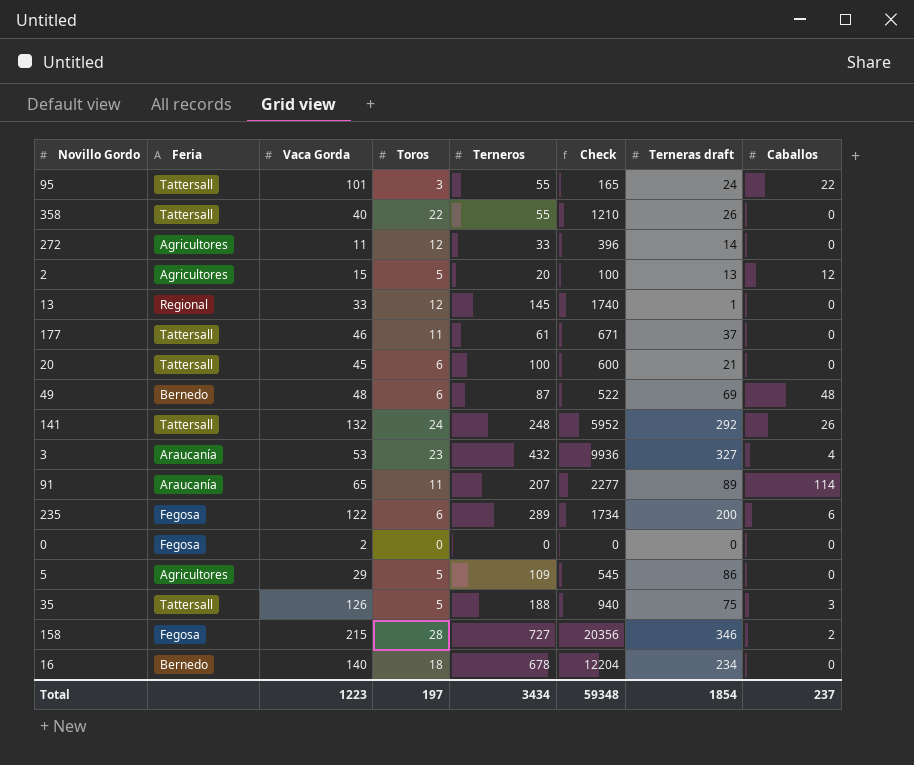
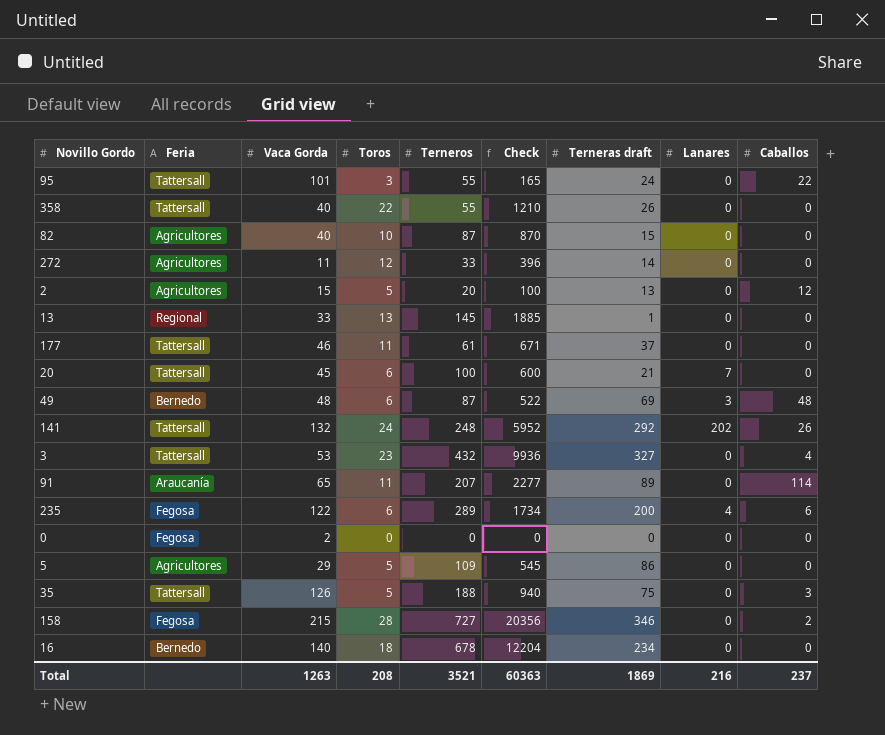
column Lanares | position: none -> 8
row 82: none -> Agricultores | 40 | 10 | 87 | 870 | 15 | 0 | 0
13 | Toros: 12 -> 13
13 | Check: 1740 -> 1885
3 | Feria: Araucanía -> Tattersall
Total | Vaca Gorda: 1223 -> 1263
Total | Toros: 197 -> 208
Total | Terneros: 3434 -> 3521
Total | Check: 59348 -> 60363
Total | Terneras draft: 1854 -> 1869

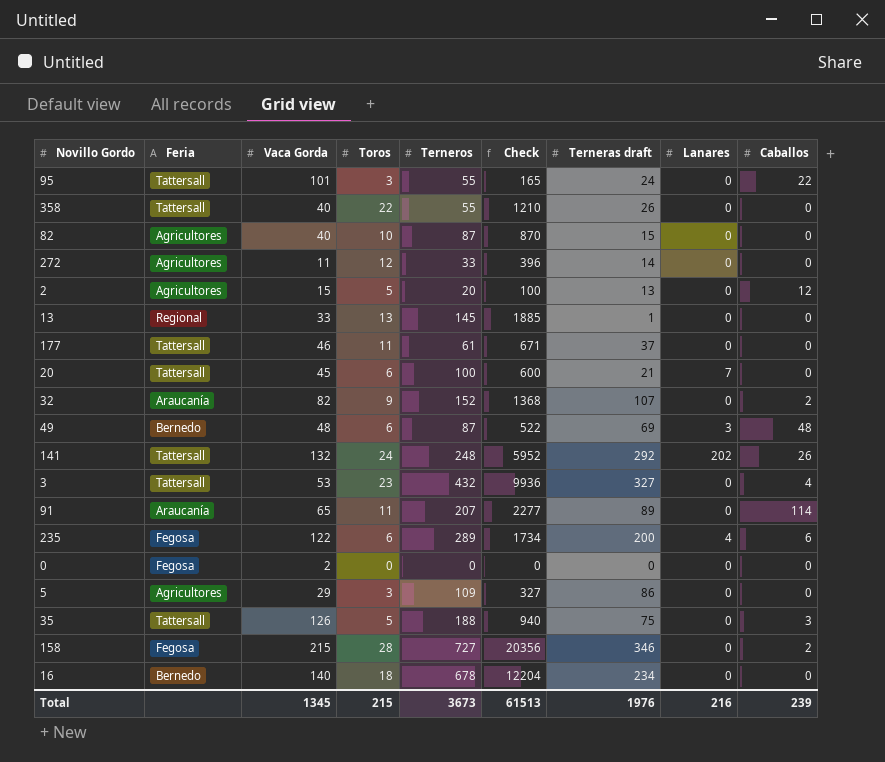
row 32: none -> Araucanía | 82 | 9 | 152 | 1368 | 107 | 0 | 2
5 | Toros: 5 -> 3
5 | Check: 545 -> 327
Total | Vaca Gorda: 1263 -> 1345
Total | Toros: 208 -> 215
Total | Terneros: 3521 -> 3673
Total | Check: 60363 -> 61513
Total | Terneras draft: 1869 -> 1976
Total | Caballos: 237 -> 239

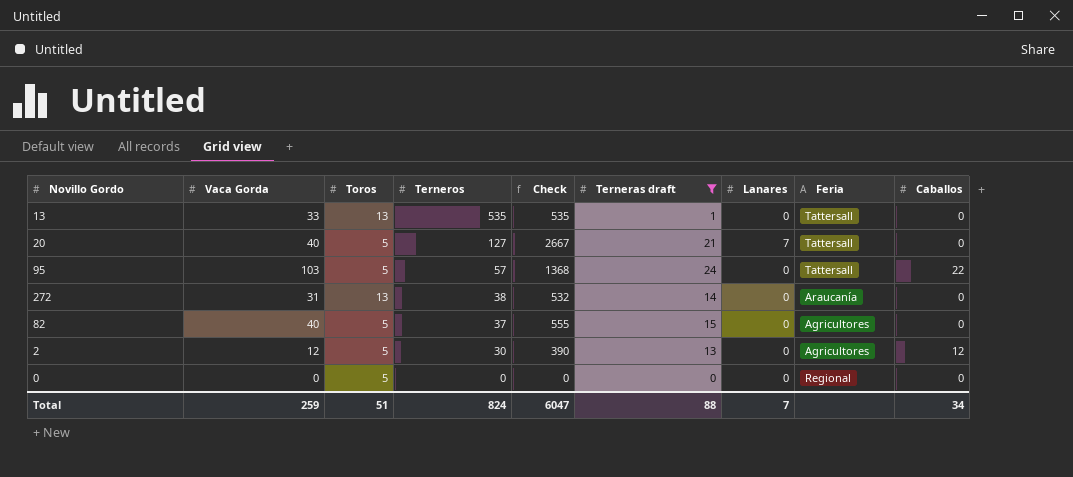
filter: none -> Terneras draft <= 24
row order: none -> Terneros descending
column Check | formula: [Toros] * [Terneros] -> [Terneros] * [Terneras draft]
column Feria | position: 2 -> 8
13 | Terneros: 145 -> 535
13 | Feria: Regional -> Tattersall
20 | Vaca Gorda: 45 -> 40
20 | Toros: 6 -> 5
20 | Terneros: 100 -> 127
95 | Vaca Gorda: 101 -> 103
95 | Toros: 3 -> 5
95 | Terneros: 55 -> 57
272 | Vaca Gorda: 11 -> 31
272 | Toros: 12 -> 13
272 | Terneros: 33 -> 38
272 | Feria: Agricultores -> Araucanía
82 | Toros: 10 -> 5
82 | Terneros: 87 -> 37
2 | Vaca Gorda: 15 -> 12
2 | Terneros: 20 -> 30
0 | Vaca Gorda: 2 -> 0
0 | Toros: 0 -> 5
0 | Feria: Fegosa -> Regional
Total | Vaca Gorda: 1345 -> 259
Total | Toros: 215 -> 51
Total | Terneros: 3673 -> 824
Total | Check: 61513 -> 6047
Total | Terneras draft: 1976 -> 88
Total | Lanares: 216 -> 7
Total | Caballos: 239 -> 34

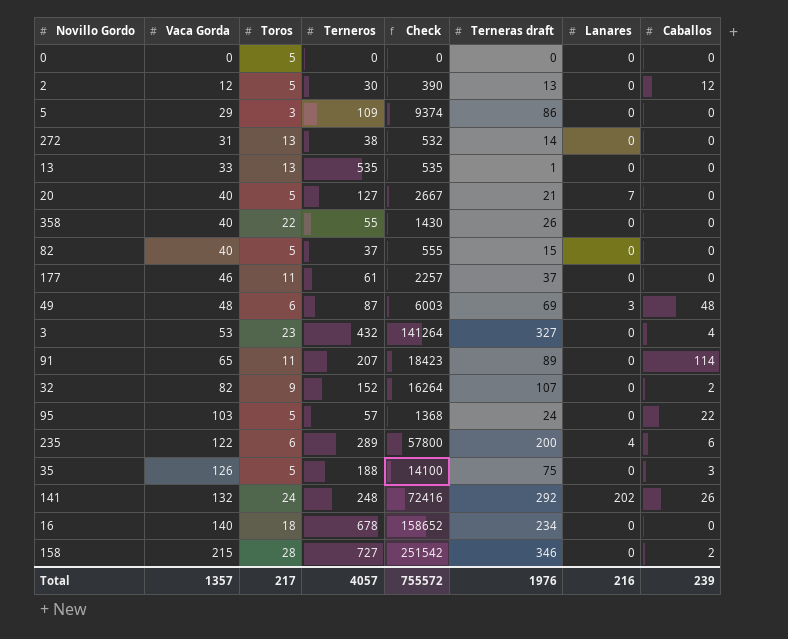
filter: Terneras draft <= 24 -> none
row order: Terneros descending -> Vaca Gorda ascending
column Feria | position: 8 -> none
Total | Vaca Gorda: 259 -> 1357
Total | Toros: 51 -> 217
Total | Terneros: 824 -> 4057
Total | Check: 6047 -> 755572
Total | Terneras draft: 88 -> 1976
Total | Lanares: 7 -> 216
Total | Caballos: 34 -> 239

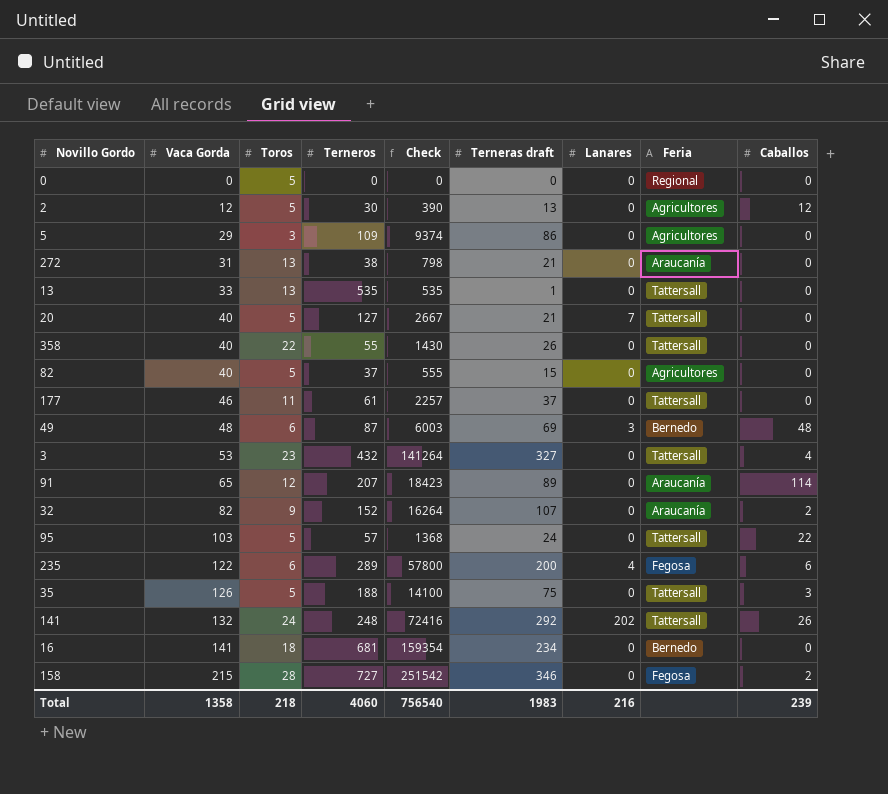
column Feria | position: none -> 8
272 | Check: 532 -> 798
272 | Terneras draft: 14 -> 21
91 | Toros: 11 -> 12
16 | Vaca Gorda: 140 -> 141
16 | Terneros: 678 -> 681
16 | Check: 158652 -> 159354
Total | Vaca Gorda: 1357 -> 1358
Total | Toros: 217 -> 218
Total | Terneros: 4057 -> 4060
Total | Check: 755572 -> 756540
Total | Terneras draft: 1976 -> 1983

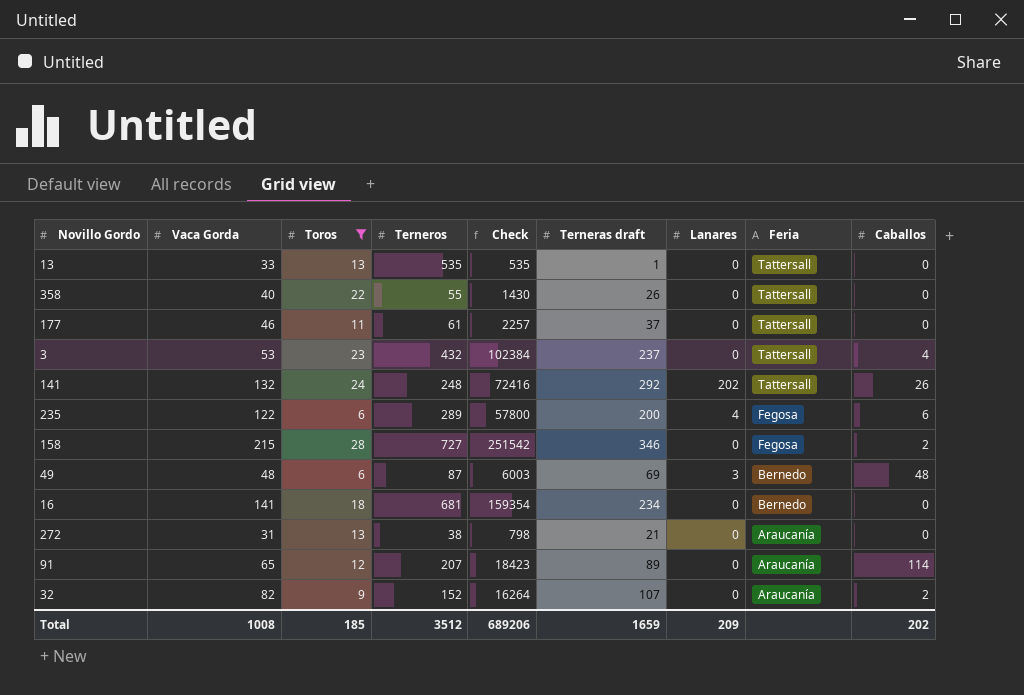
filter: none -> Toros >= 6
row order: Vaca Gorda ascending -> Feria descending
3 | Check: 141264 -> 102384
3 | Terneras draft: 327 -> 237
Total | Vaca Gorda: 1358 -> 1008
Total | Toros: 218 -> 185
Total | Terneros: 4060 -> 3512
Total | Check: 756540 -> 689206
Total | Terneras draft: 1983 -> 1659
Total | Lanares: 216 -> 209
Total | Caballos: 239 -> 202

